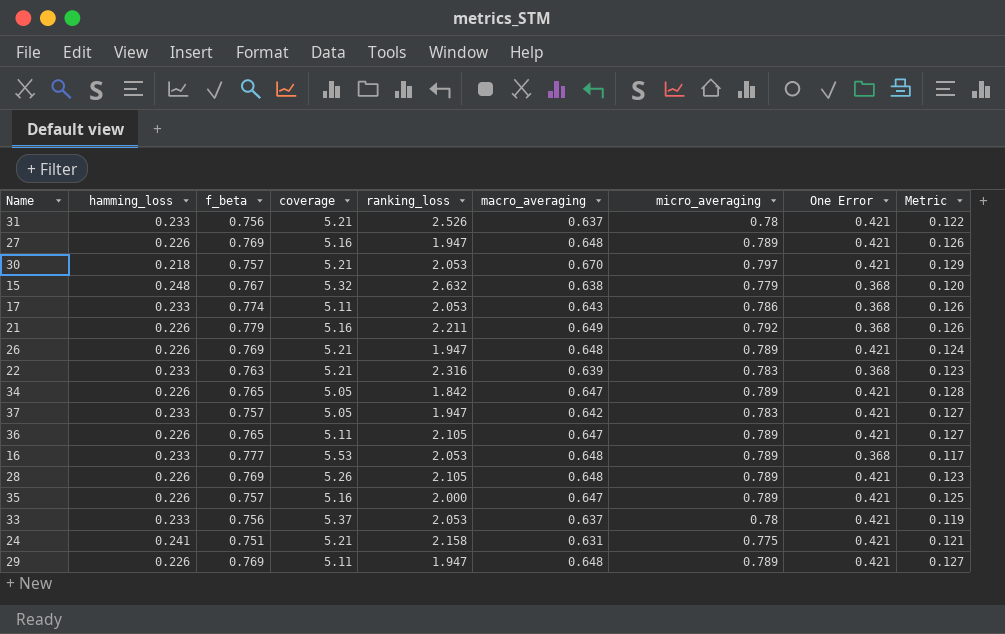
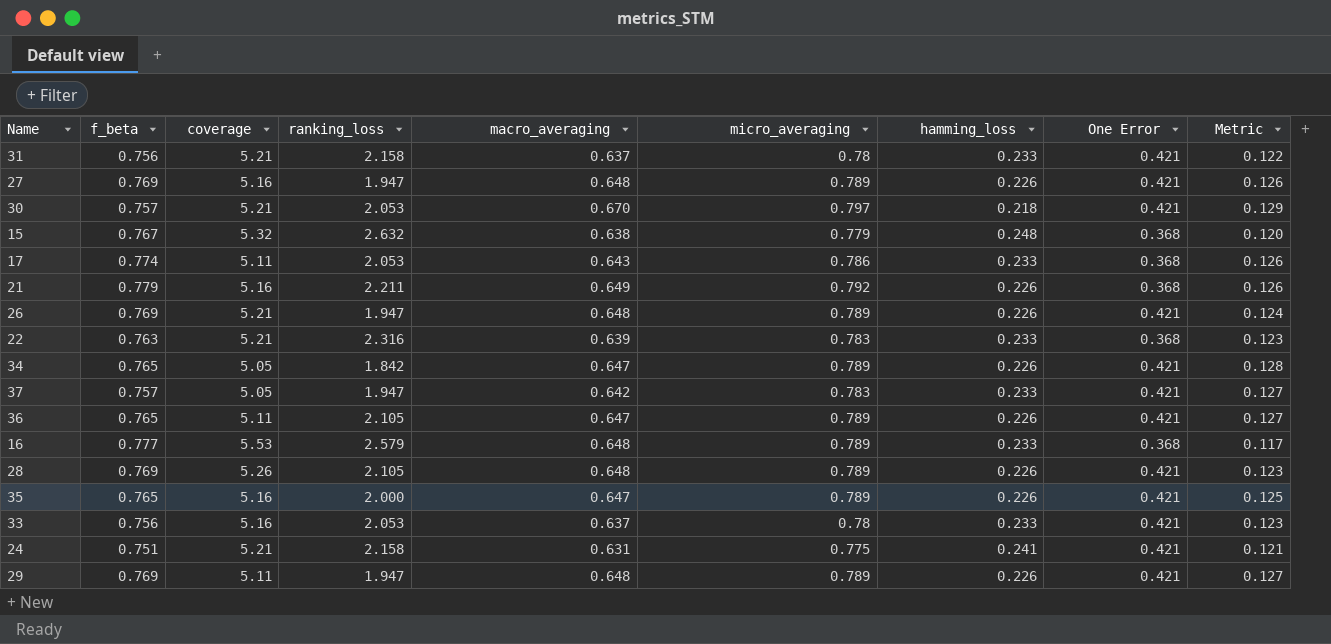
column hamming_loss | position: 2 -> 7
31 | ranking_loss: 2.526 -> 2.158
16 | ranking_loss: 2.053 -> 2.579
35 | f_beta: 0.757 -> 0.765
33 | coverage: 5.37 -> 5.16
33 | Metric: 0.119 -> 0.123

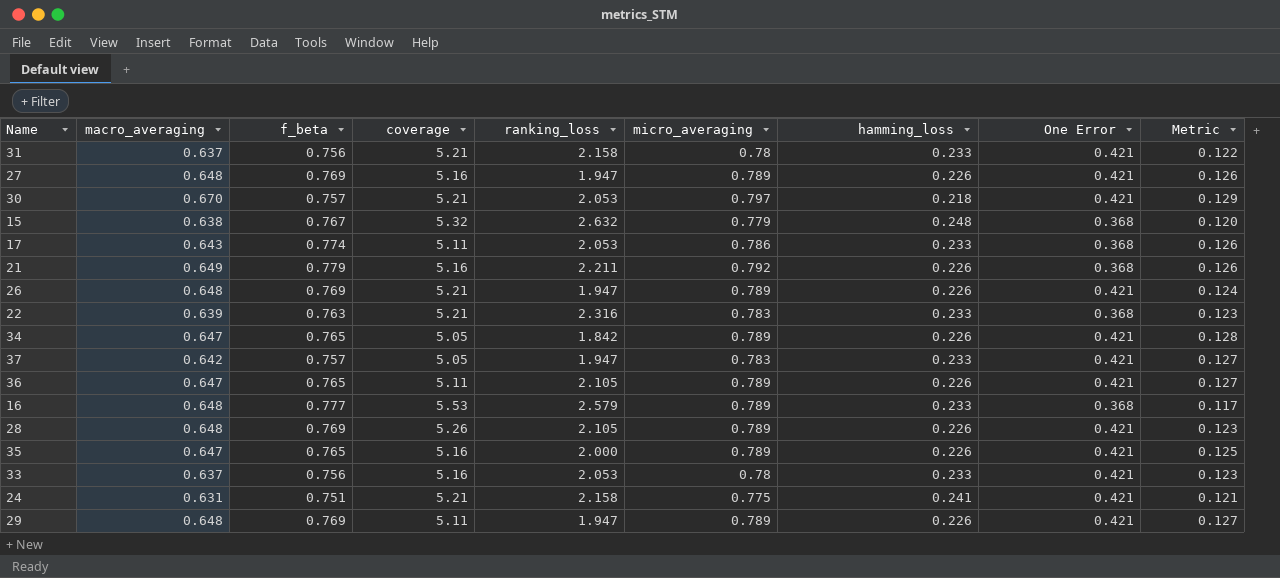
column macro_averaging | position: 5 -> 2

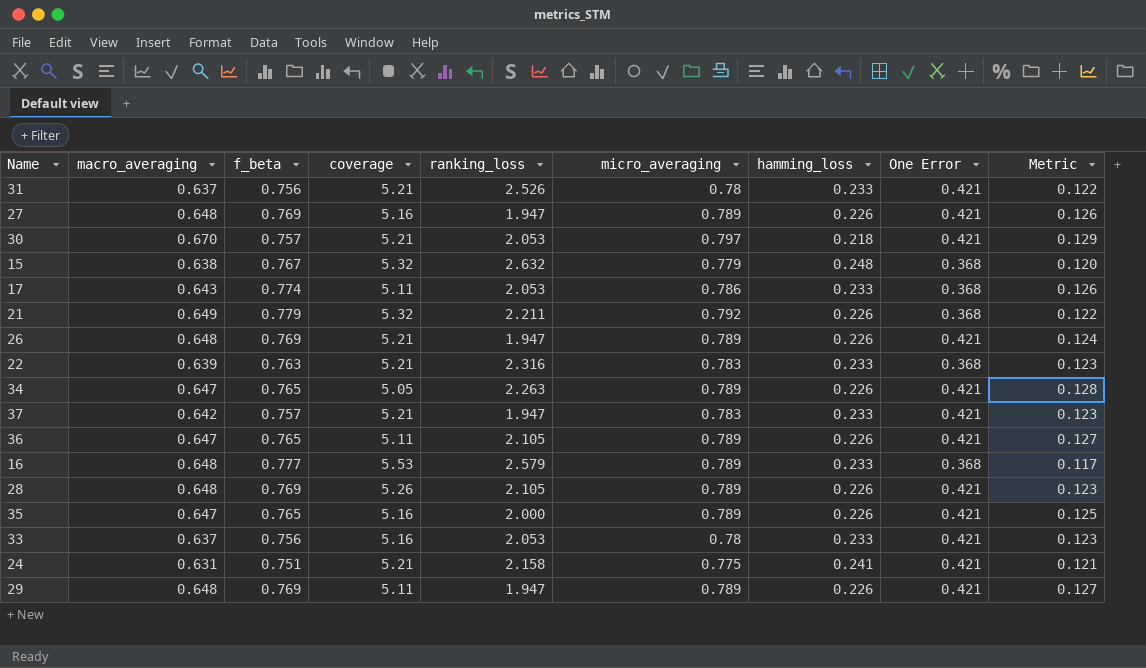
31 | ranking_loss: 2.158 -> 2.526
21 | coverage: 5.16 -> 5.32
21 | Metric: 0.126 -> 0.122
34 | ranking_loss: 1.842 -> 2.263
37 | coverage: 5.05 -> 5.21
37 | Metric: 0.127 -> 0.123

